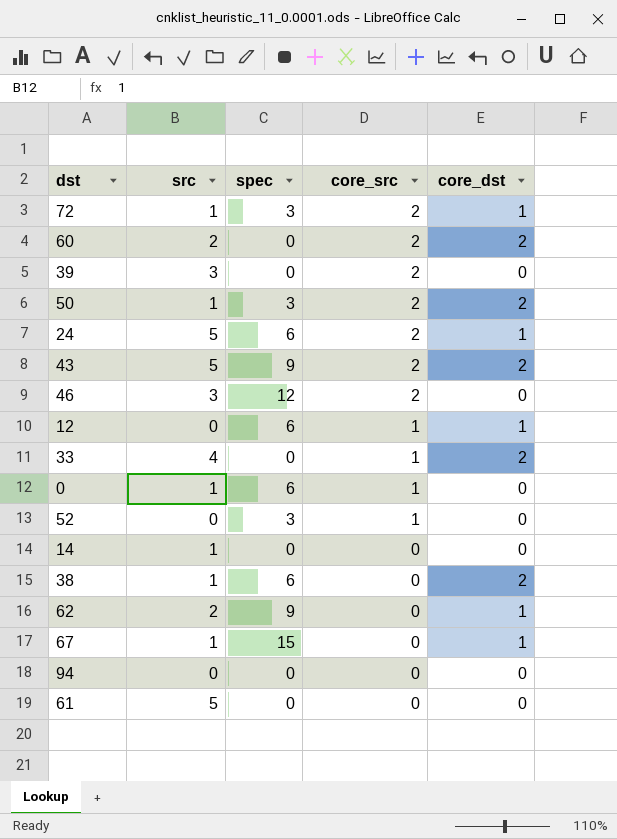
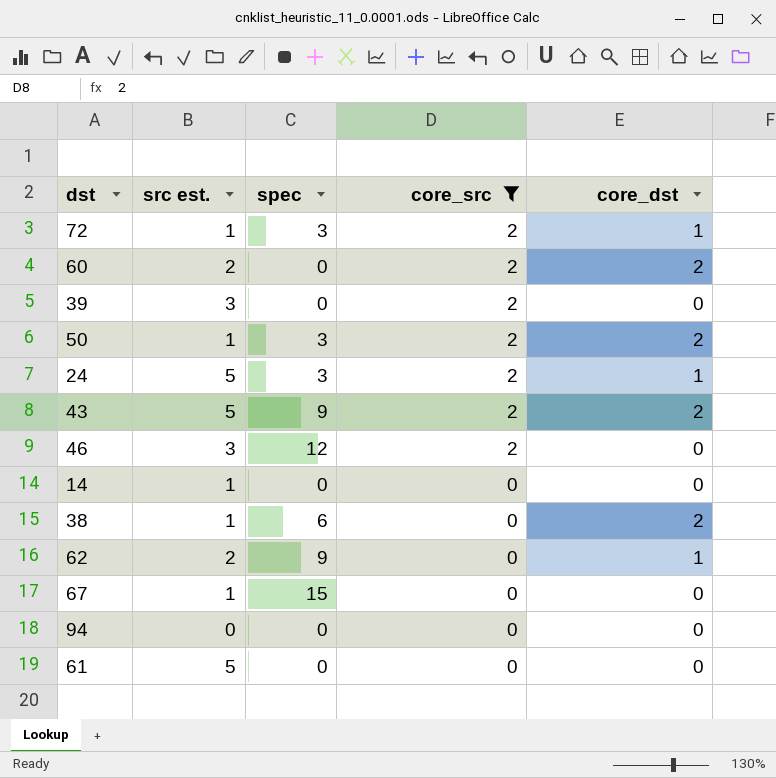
filter: none -> core_src != 1
column name: src -> src est.
24 | spec: 6 -> 3
67 | core_dst: 1 -> 0

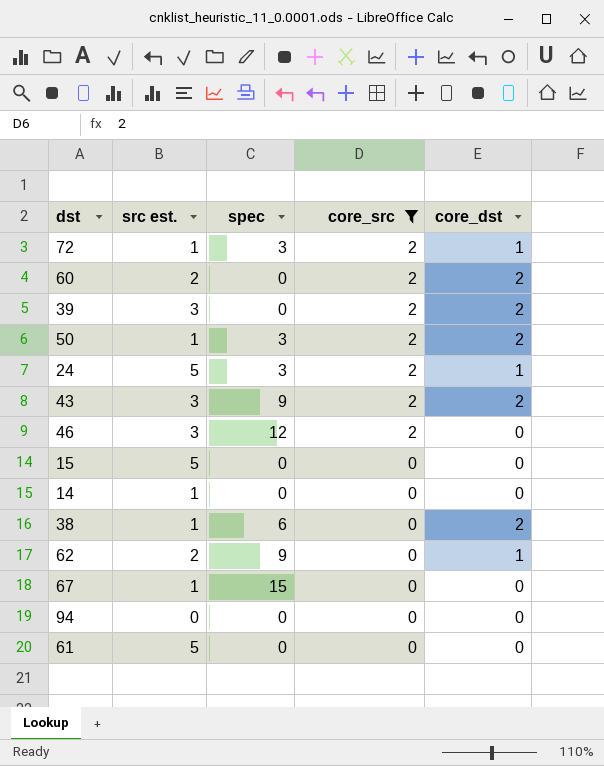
39 | core_dst: 0 -> 2
43 | src est.: 5 -> 3
row 15: none -> 5 | 0 | 0 | 0

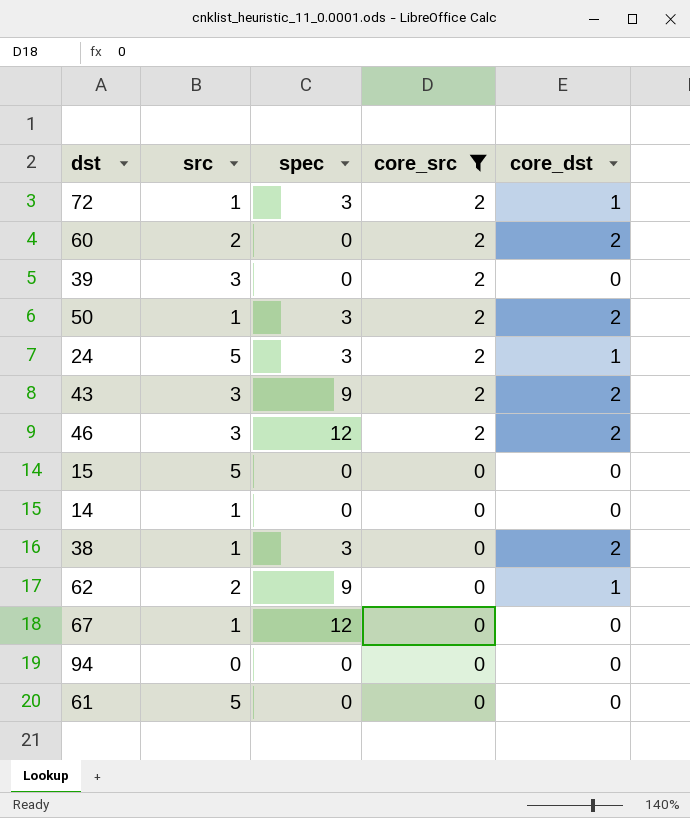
column name: src est. -> src
39 | core_dst: 2 -> 0
46 | core_dst: 0 -> 2
38 | spec: 6 -> 3
67 | spec: 15 -> 12

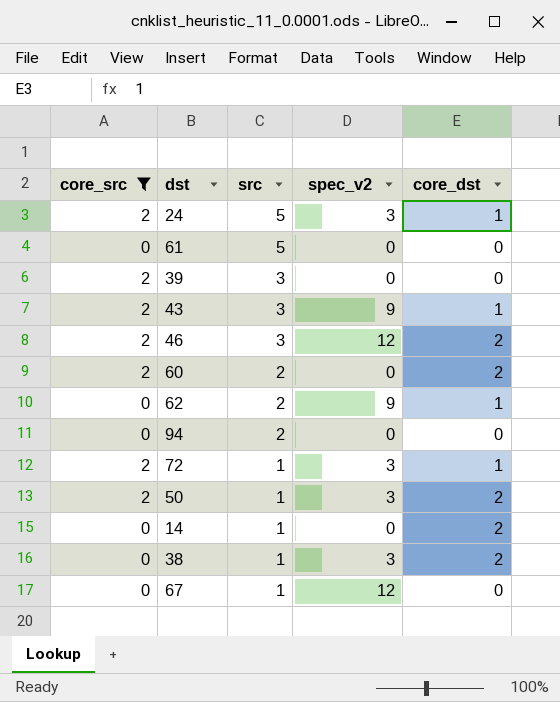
row order: core_src descending -> src descending
column core_src | position: 4 -> 1
column name: spec -> spec_v2
row 15: 5 | 0 | 0 | 0 -> none
43 | core_dst: 2 -> 1
94 | src: 0 -> 2
14 | core_dst: 0 -> 2

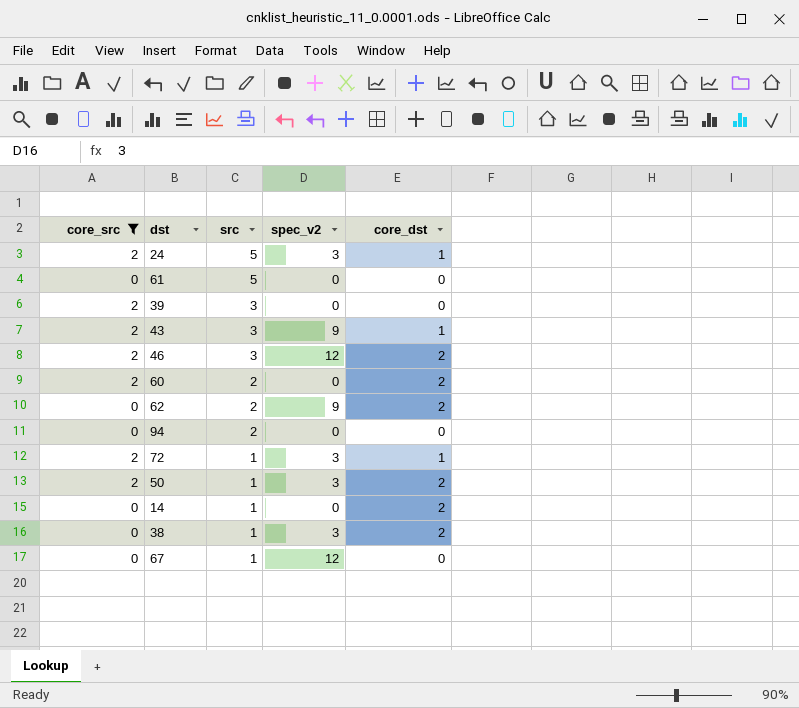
62 | core_dst: 1 -> 2

